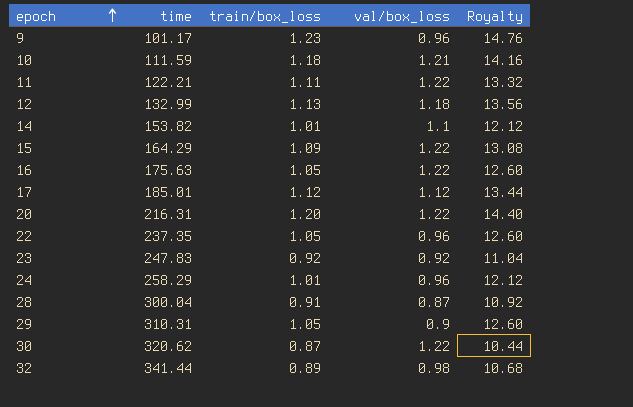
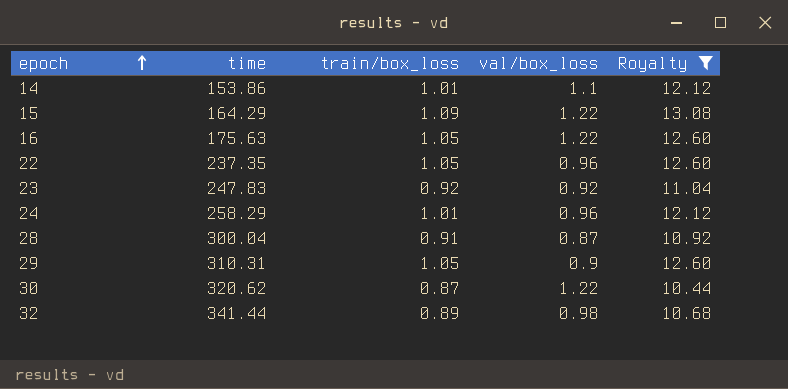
filter: none -> Royalty <= 13.08
14 | time: 153.82 -> 153.86

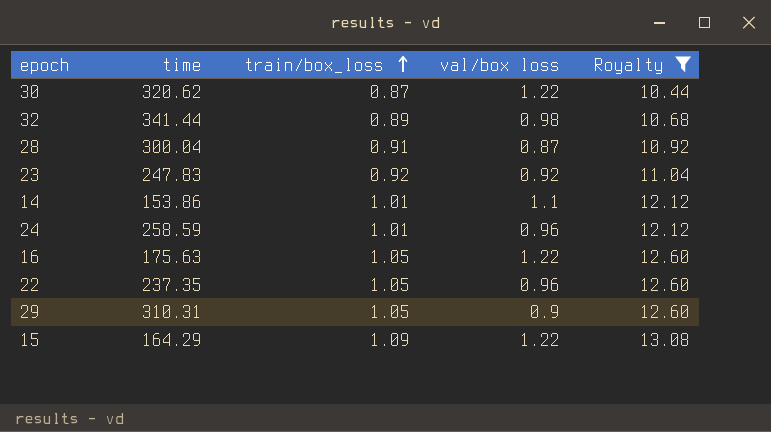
row order: epoch ascending -> train/box_loss ascending
column name: val/box_loss -> val/box loss
24 | time: 258.29 -> 258.59

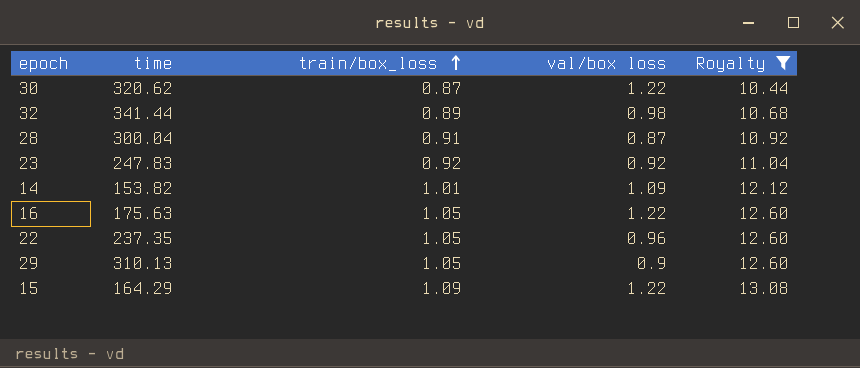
row 24: 258.59 | 1.01 | 0.96 | 12.12 -> none
14 | time: 153.86 -> 153.82
14 | val/box loss: 1.1 -> 1.09
29 | time: 310.31 -> 310.13

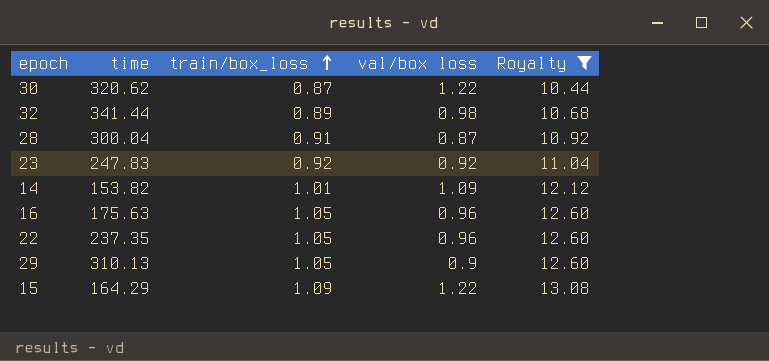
16 | val/box loss: 1.22 -> 0.96

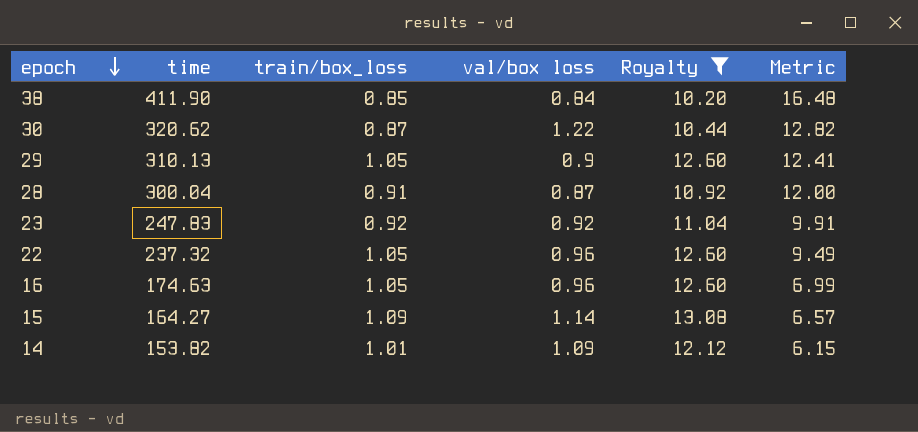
row order: train/box_loss ascending -> epoch descending
column Metric | formula: none -> [time] * 0.04
row 32: 341.44 | 0.89 | 0.98 | 10.68 -> none
row 38: none -> 411.90 | 0.85 | 0.84 | 10.20 | 16.48
22 | time: 237.35 -> 237.32
16 | time: 175.63 -> 174.63
15 | time: 164.29 -> 164.27
15 | val/box loss: 1.22 -> 1.14

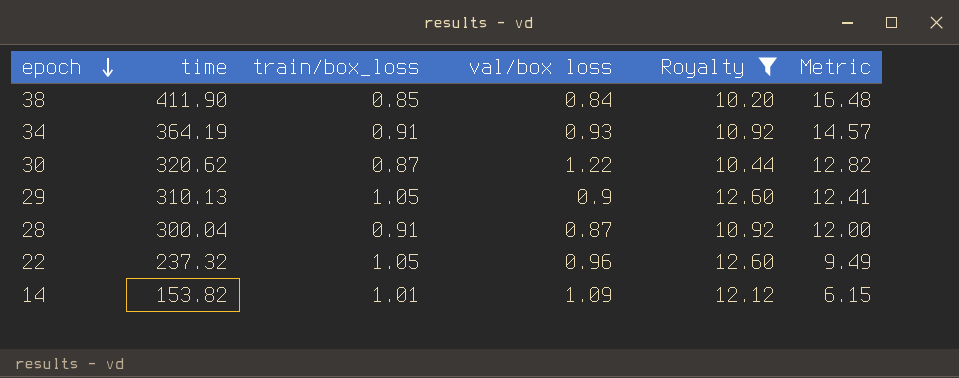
row 23: 247.83 | 0.92 | 0.92 | 11.04 | 9.91 -> none
row 16: 174.63 | 1.05 | 0.96 | 12.60 | 6.99 -> none
row 15: 164.27 | 1.09 | 1.14 | 13.08 | 6.57 -> none
row 34: none -> 364.19 | 0.91 | 0.93 | 10.92 | 14.57

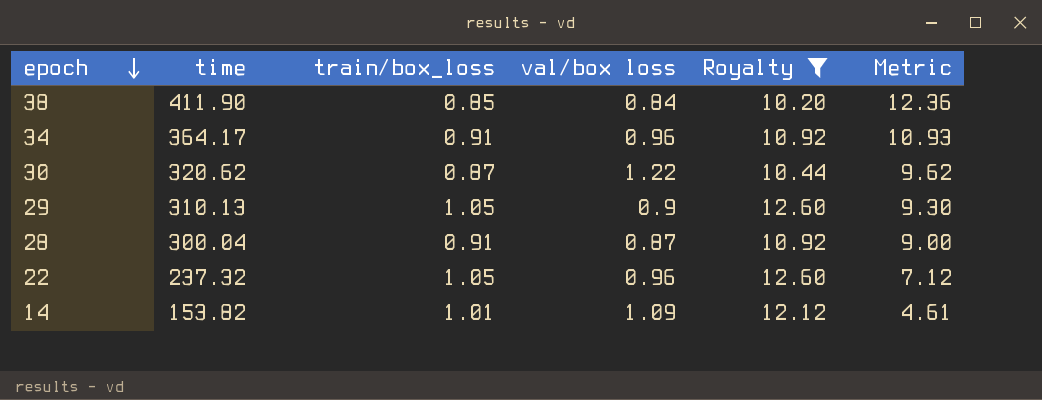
column Metric | formula: [time] * 0.04 -> [time] * 0.03
34 | time: 364.19 -> 364.17
34 | val/box loss: 0.93 -> 0.96

